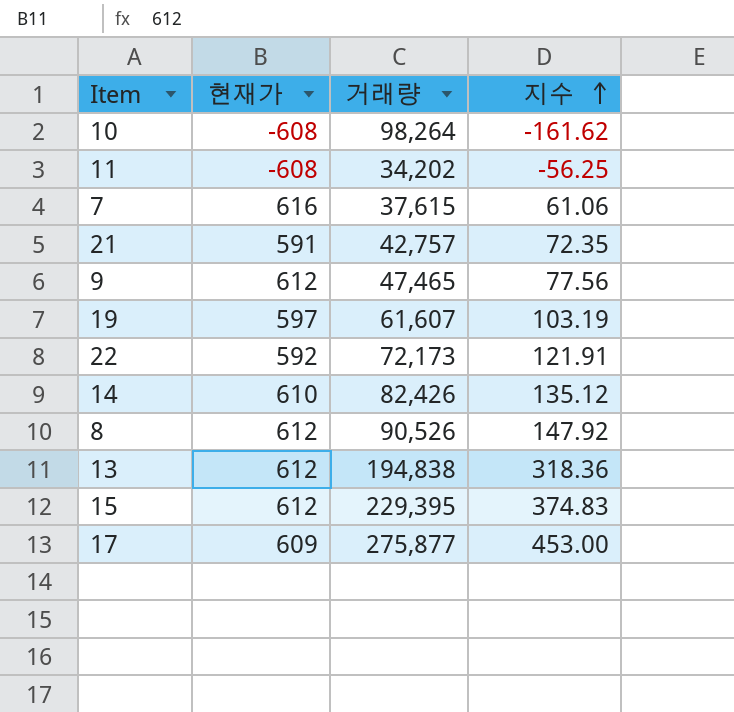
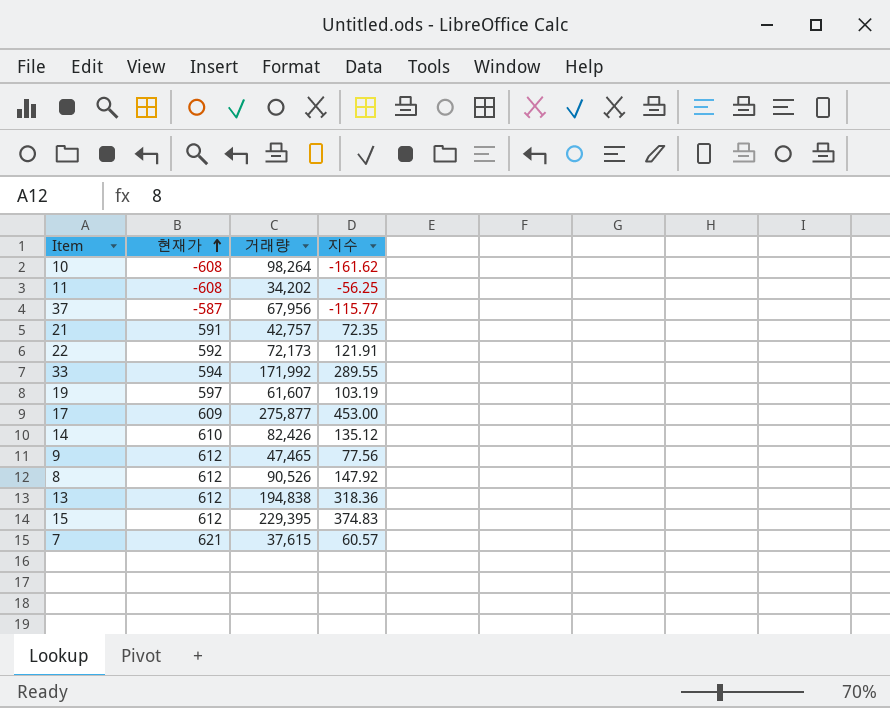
row order: 지수 ascending -> 현재가 ascending
row 37: none -> -587 | 67,956 | -115.77
row 33: none -> 594 | 171,992 | 289.55
7 | 현재가: 616 -> 621
7 | 지수: 61.06 -> 60.57

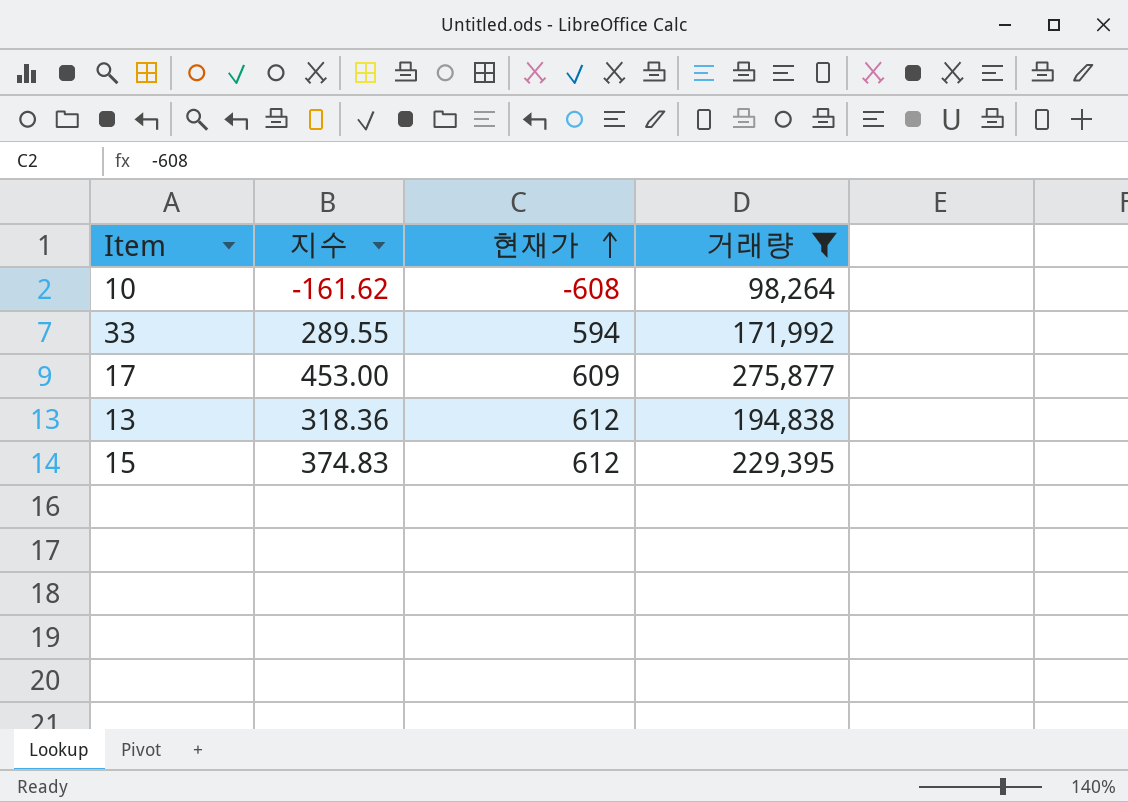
filter: none -> 거래량 >= 98,264
column 지수 | position: 4 -> 2

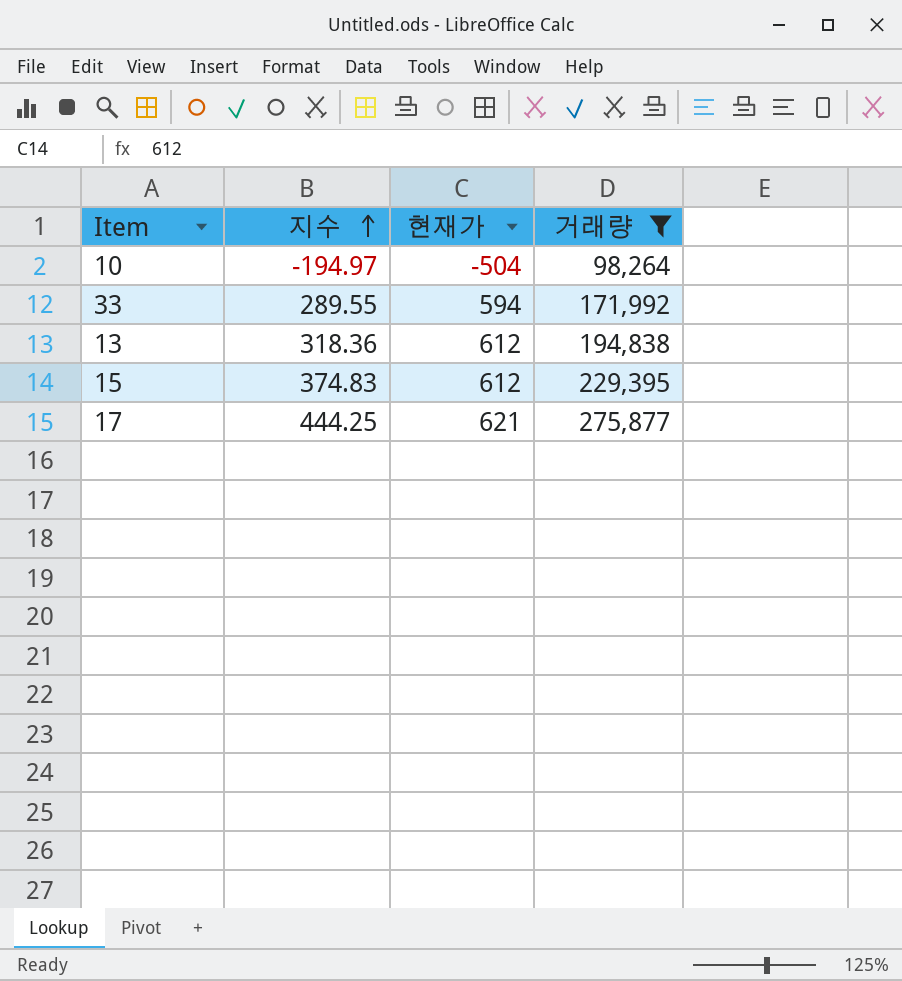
row order: 현재가 ascending -> 지수 ascending
10 | 지수: -161.62 -> -194.97
10 | 현재가: -608 -> -504
17 | 지수: 453.00 -> 444.25
17 | 현재가: 609 -> 621

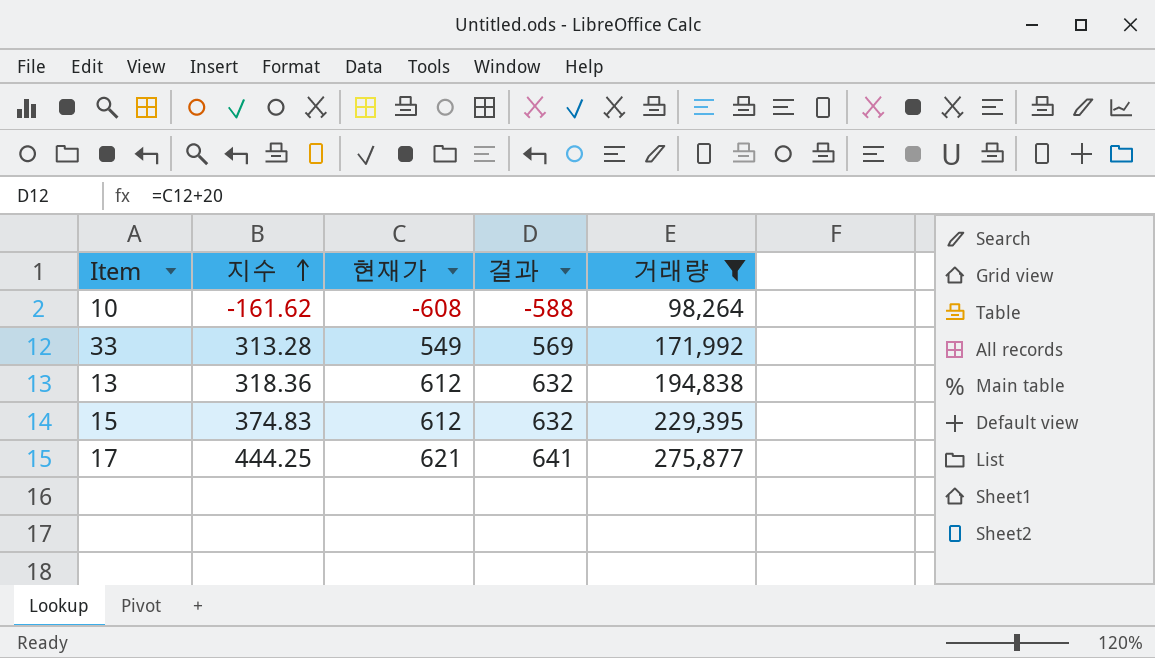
column 결과 | formula: none -> [현재가] + 20
10 | 지수: -194.97 -> -161.62
10 | 현재가: -504 -> -608
33 | 지수: 289.55 -> 313.28
33 | 현재가: 594 -> 549

